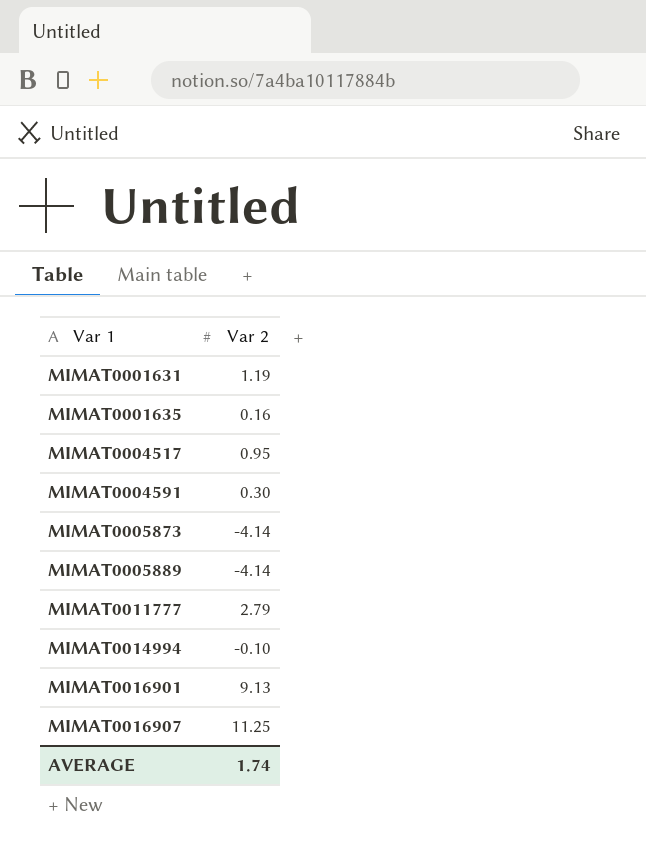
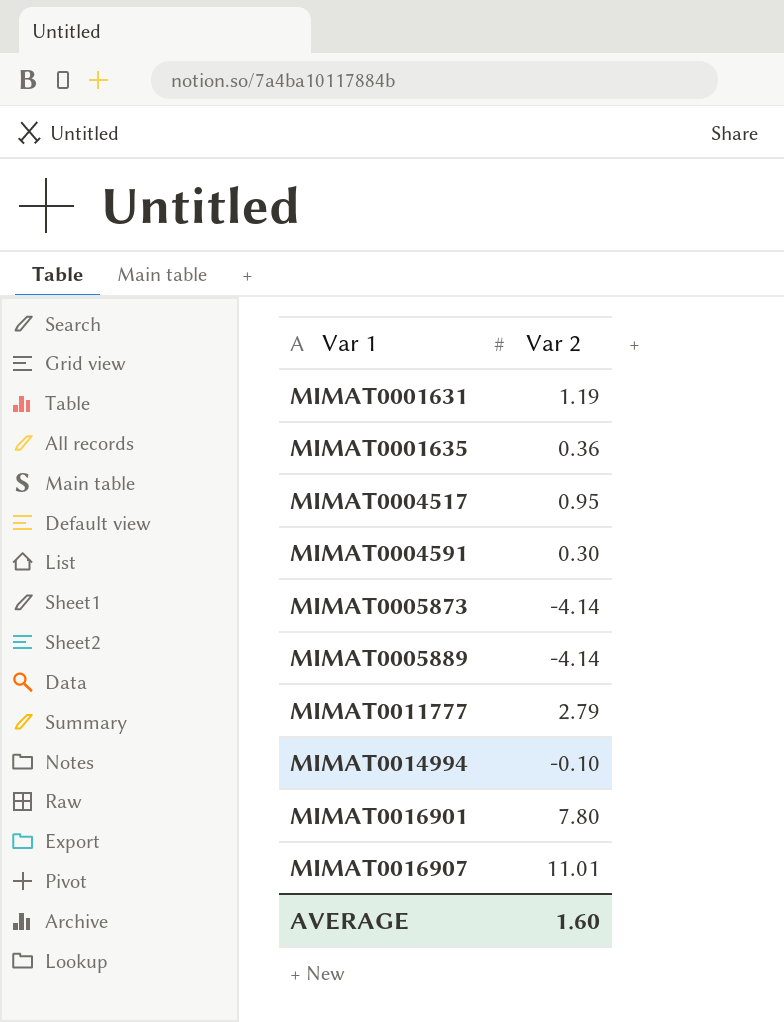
MIMAT0001635 | Var 2: 0.16 -> 0.36
MIMAT0016901 | Var 2: 9.13 -> 7.80
MIMAT0016907 | Var 2: 11.25 -> 11.01
AVERAGE | Var 2: 1.74 -> 1.60

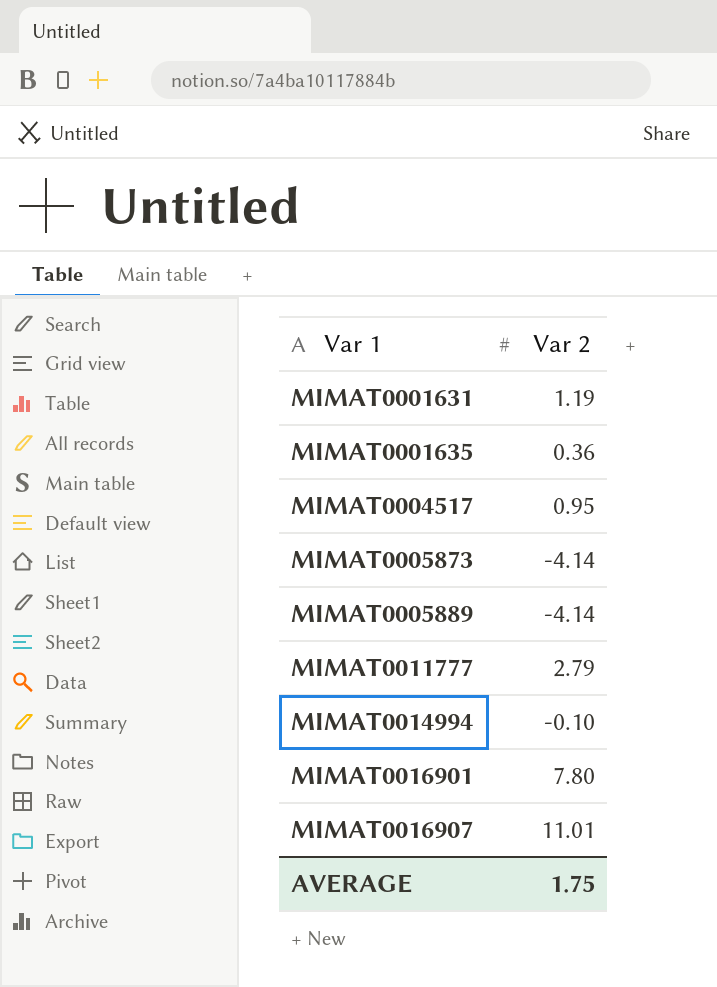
row MIMAT0004591: 0.30 -> none
AVERAGE | Var 2: 1.60 -> 1.75

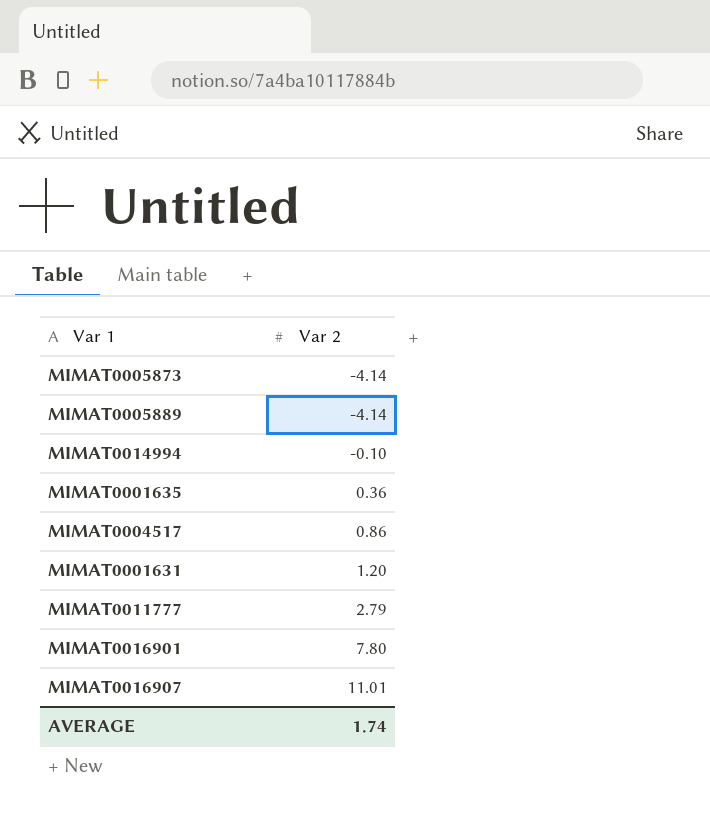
row order: Var 1 ascending -> Var 2 ascending
MIMAT0004517 | Var 2: 0.95 -> 0.86
MIMAT0001631 | Var 2: 1.19 -> 1.20
AVERAGE | Var 2: 1.75 -> 1.74

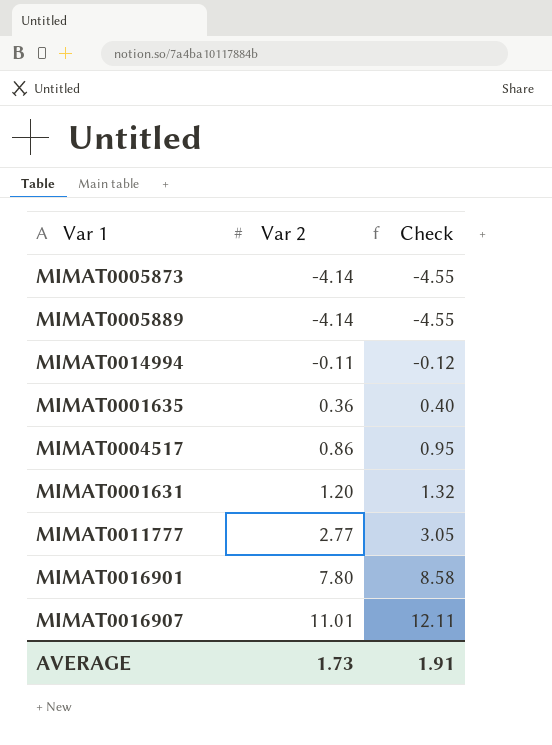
column Check | formula: none -> [Var 2] * 1.1
MIMAT0014994 | Var 2: -0.10 -> -0.11
MIMAT0011777 | Var 2: 2.79 -> 2.77
AVERAGE | Var 2: 1.74 -> 1.73

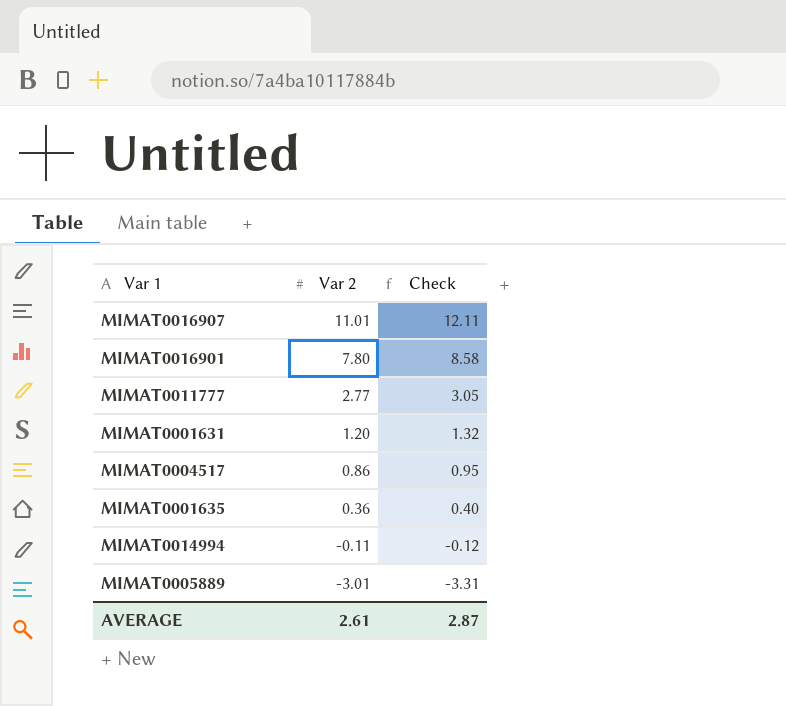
row order: Var 2 ascending -> Var 2 descending
row MIMAT0005873: -4.14 | -4.55 -> none
MIMAT0005889 | Var 2: -4.14 -> -3.01
MIMAT0005889 | Check: -4.55 -> -3.31
AVERAGE | Var 2: 1.73 -> 2.61
AVERAGE | Check: 1.91 -> 2.87

